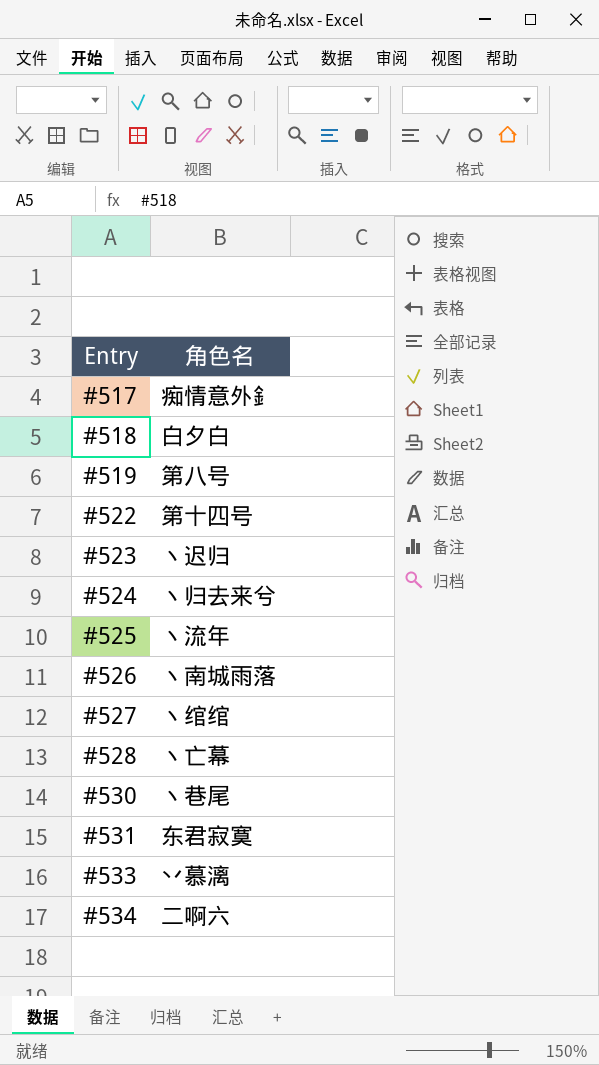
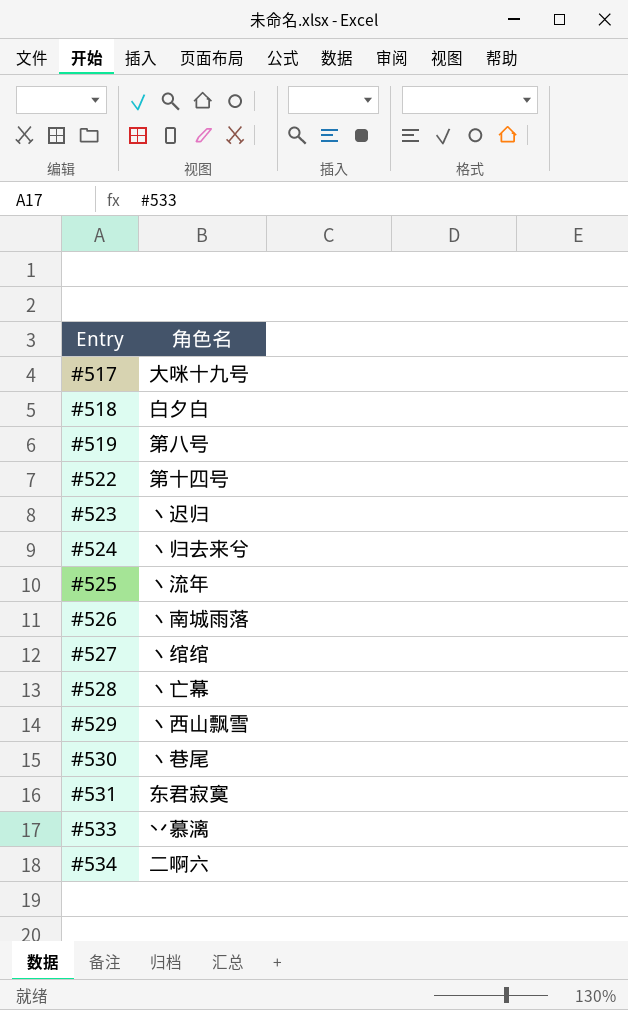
#517 | 角色名: 痴情意外釒 -> 大咪十九号
row #529: none -> 丶西山飘雪

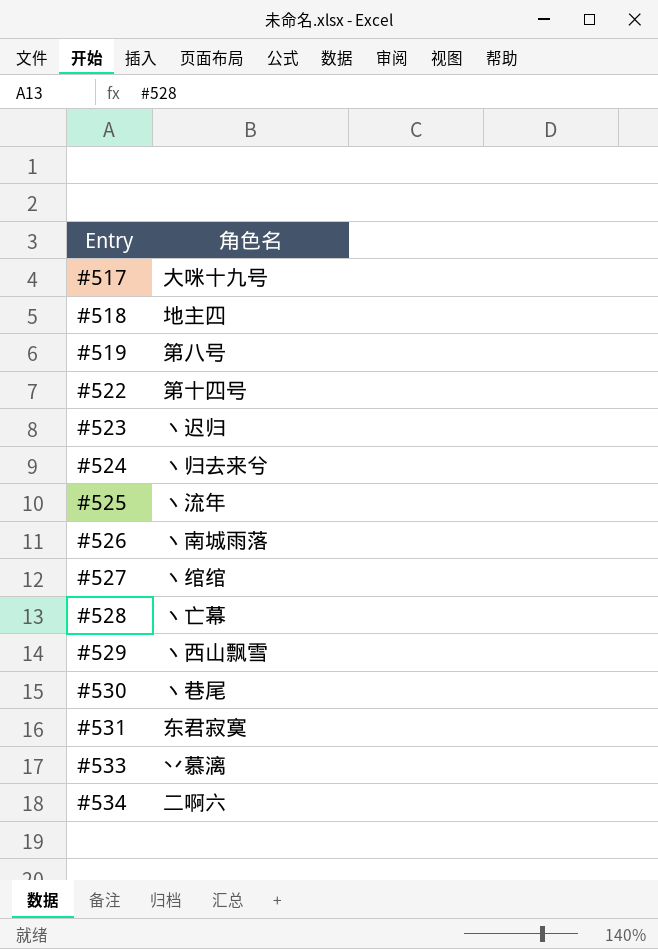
#518 | 角色名: 白夕白 -> 地主四

